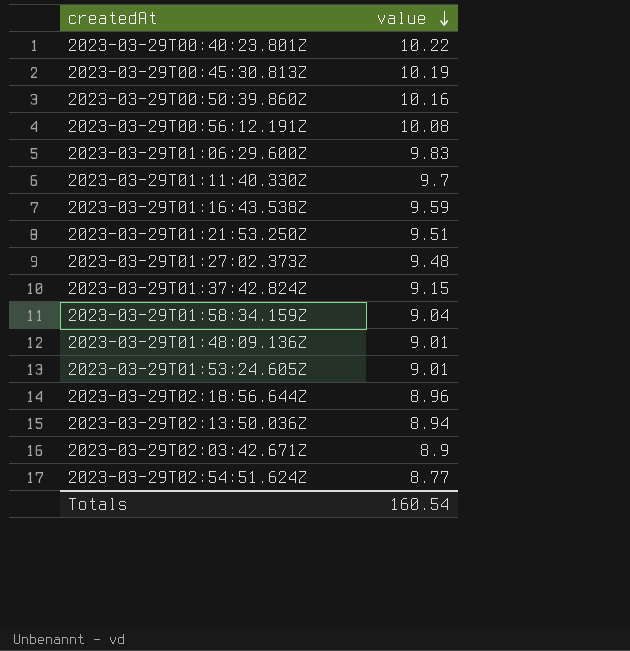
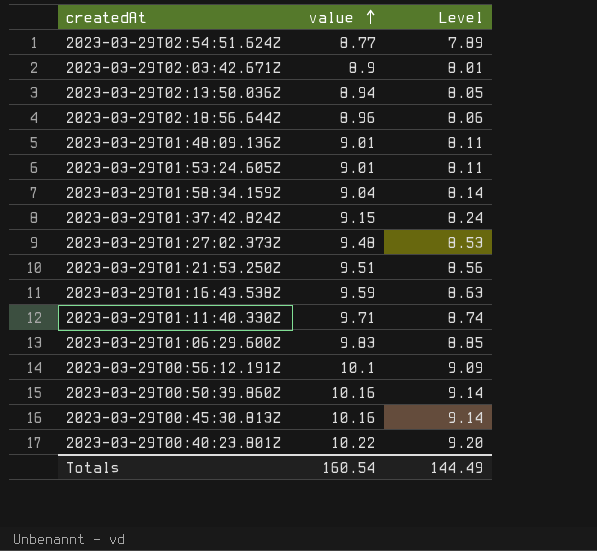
row order: value descending -> value ascending
column Level | formula: none -> [value] * 0.9
2023-03-29T01:11:40.330Z | value: 9.7 -> 9.71
2023-03-29T00:56:12.191Z | value: 10.08 -> 10.1
2023-03-29T00:45:30.813Z | value: 10.19 -> 10.16

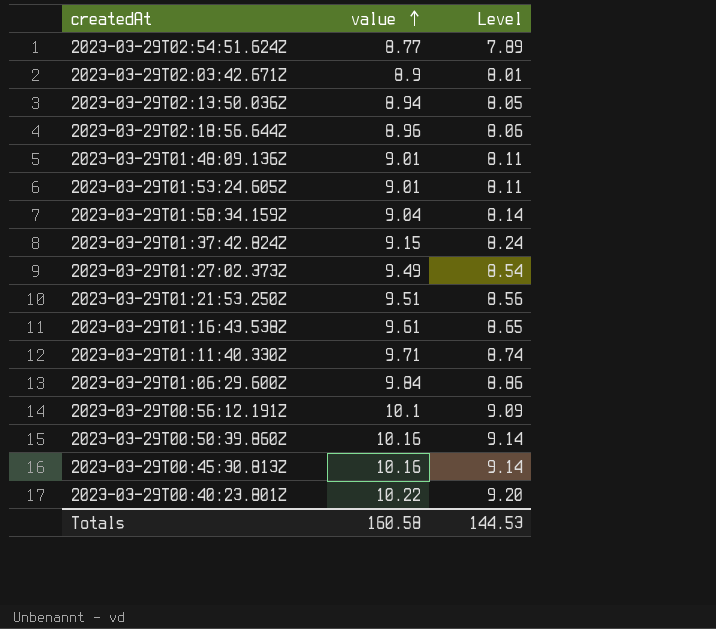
2023-03-29T01:27:02.373Z | value: 9.48 -> 9.49
2023-03-29T01:27:02.373Z | Level: 8.53 -> 8.54
2023-03-29T01:16:43.538Z | value: 9.59 -> 9.61
2023-03-29T01:16:43.538Z | Level: 8.63 -> 8.65
2023-03-29T01:06:29.600Z | value: 9.83 -> 9.84
2023-03-29T01:06:29.600Z | Level: 8.85 -> 8.86
Totals | value: 160.54 -> 160.58
Totals | Level: 144.49 -> 144.53

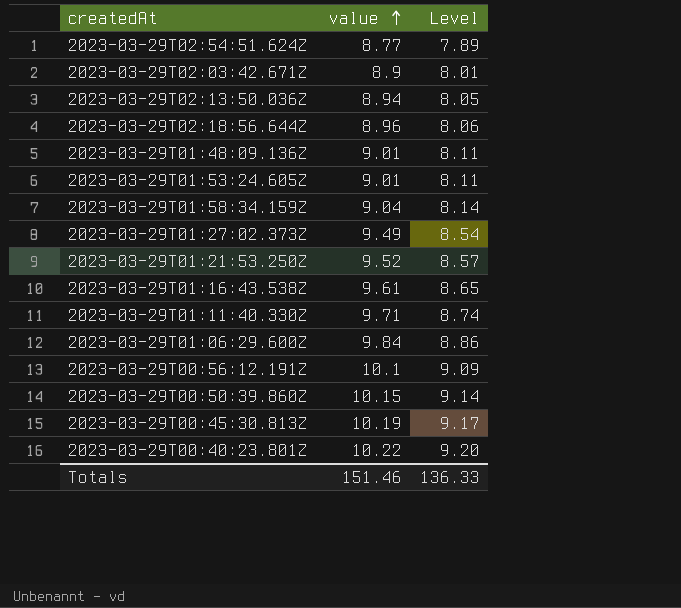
row 2023-03-29T01:37:42.824Z: 9.15 | 8.24 -> none
2023-03-29T01:21:53.250Z | value: 9.51 -> 9.52
2023-03-29T01:21:53.250Z | Level: 8.56 -> 8.57
2023-03-29T00:50:39.860Z | value: 10.16 -> 10.15
2023-03-29T00:45:30.813Z | value: 10.16 -> 10.19
2023-03-29T00:45:30.813Z | Level: 9.14 -> 9.17
Totals | value: 160.58 -> 151.46
Totals | Level: 144.53 -> 136.33

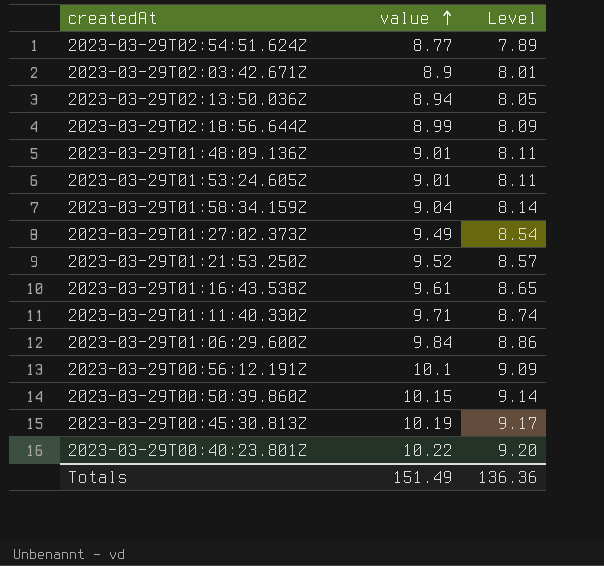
2023-03-29T02:18:56.644Z | value: 8.96 -> 8.99
2023-03-29T02:18:56.644Z | Level: 8.06 -> 8.09
Totals | value: 151.46 -> 151.49
Totals | Level: 136.33 -> 136.36

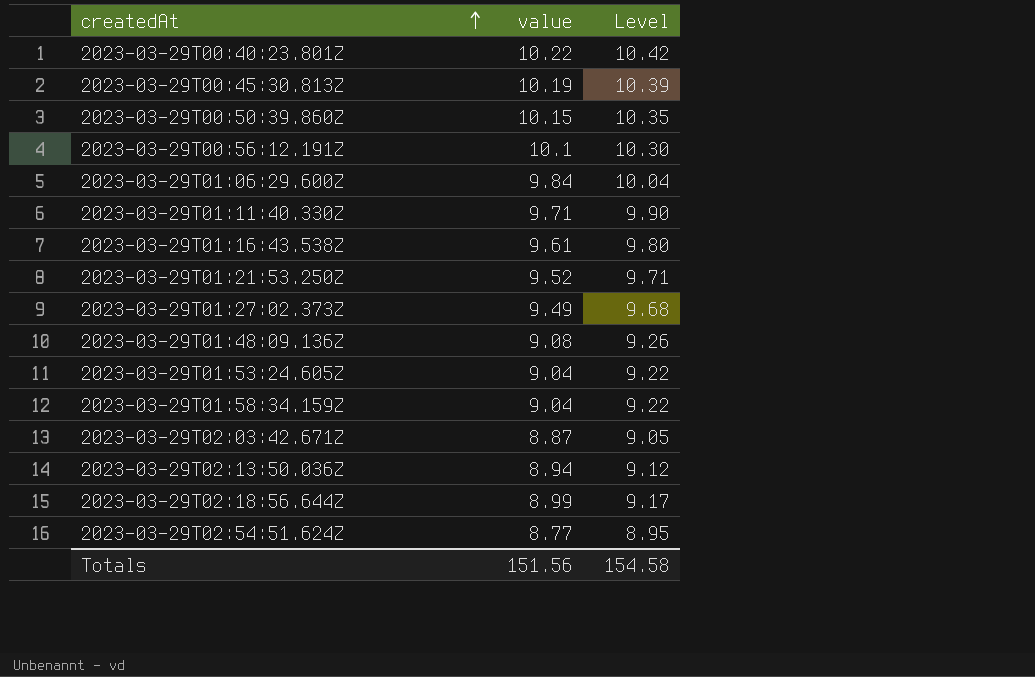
row order: value ascending -> createdAt ascending
column Level | formula: [value] * 0.9 -> [value] * 1.02
2023-03-29T01:48:09.136Z | value: 9.01 -> 9.08
2023-03-29T01:53:24.605Z | value: 9.01 -> 9.04
2023-03-29T02:03:42.671Z | value: 8.9 -> 8.87
Totals | value: 151.49 -> 151.56
Totals | Level: 136.36 -> 154.58

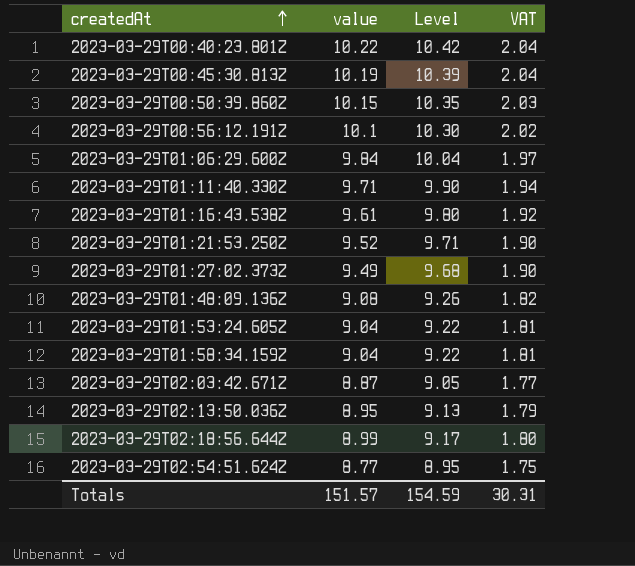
column VAT | formula: none -> [value] * 0.2
2023-03-29T02:13:50.036Z | value: 8.94 -> 8.95
2023-03-29T02:13:50.036Z | Level: 9.12 -> 9.13
Totals | value: 151.56 -> 151.57
Totals | Level: 154.58 -> 154.59

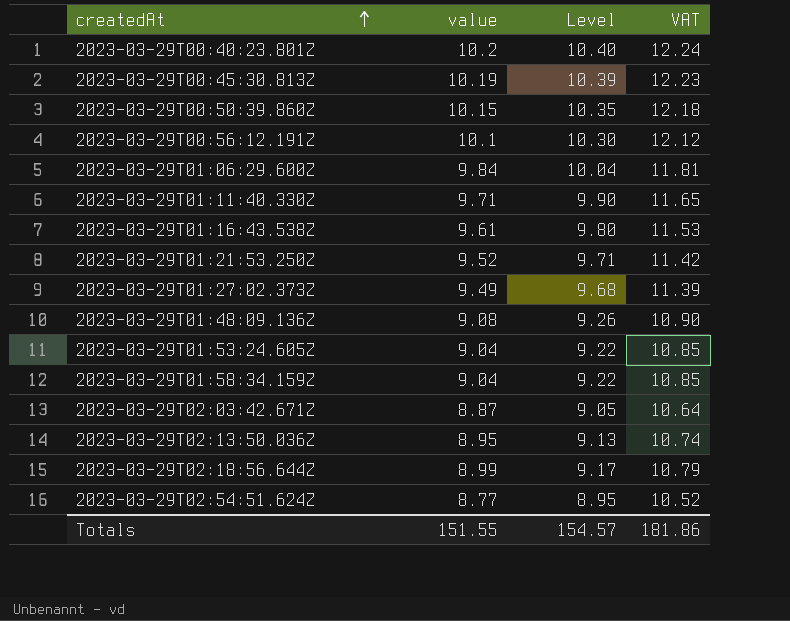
column VAT | formula: [value] * 0.2 -> [value] * 1.2
2023-03-29T00:40:23.801Z | value: 10.22 -> 10.2
2023-03-29T00:40:23.801Z | Level: 10.42 -> 10.40
Totals | value: 151.57 -> 151.55
Totals | Level: 154.59 -> 154.57
Totals | VAT: 30.31 -> 181.86

